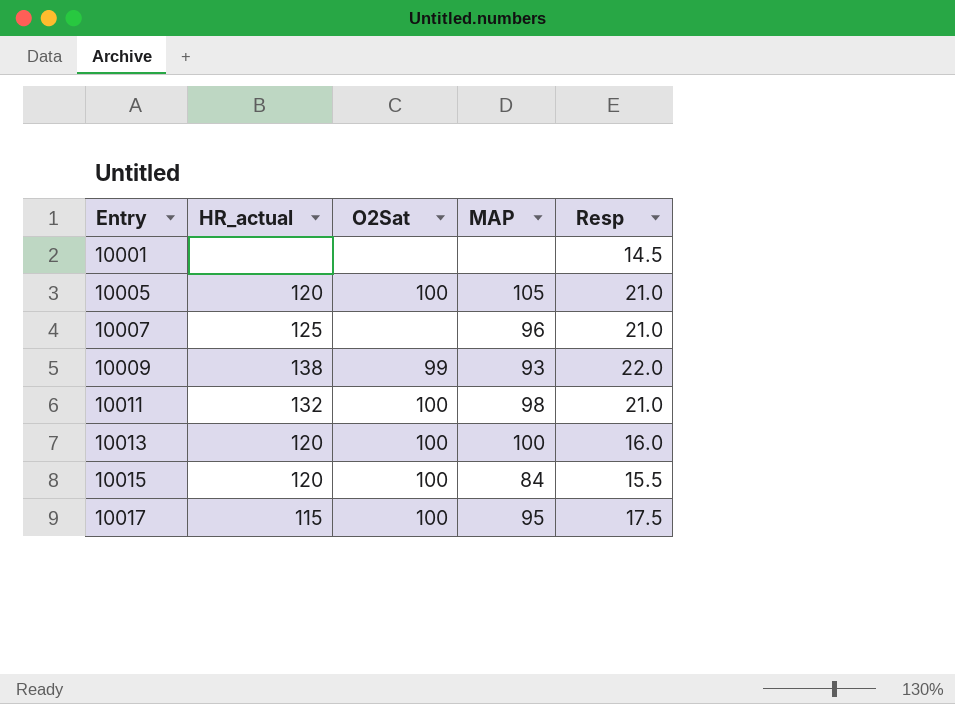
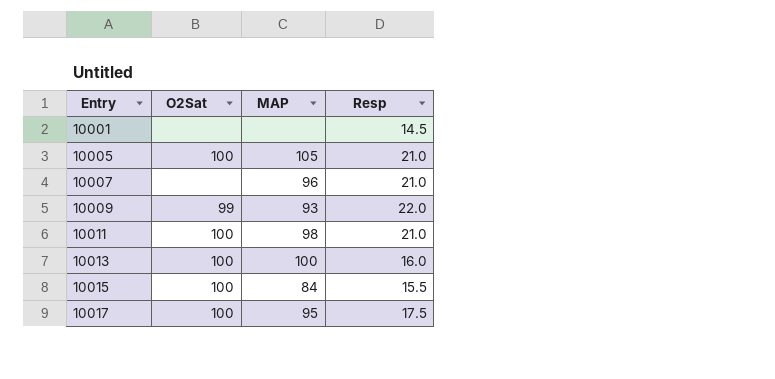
column HR_actual | position: 2 -> none

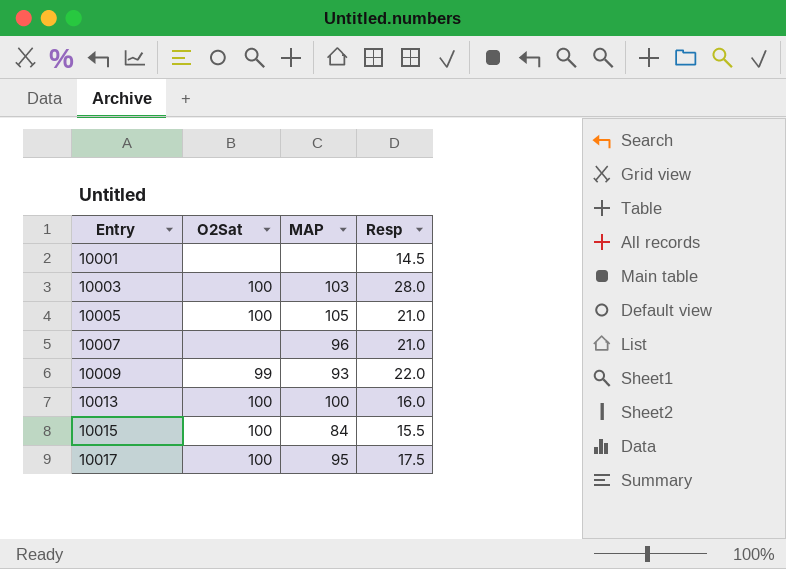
row 10011: 100 | 98 | 21.0 -> none
row 10003: none -> 100 | 103 | 28.0

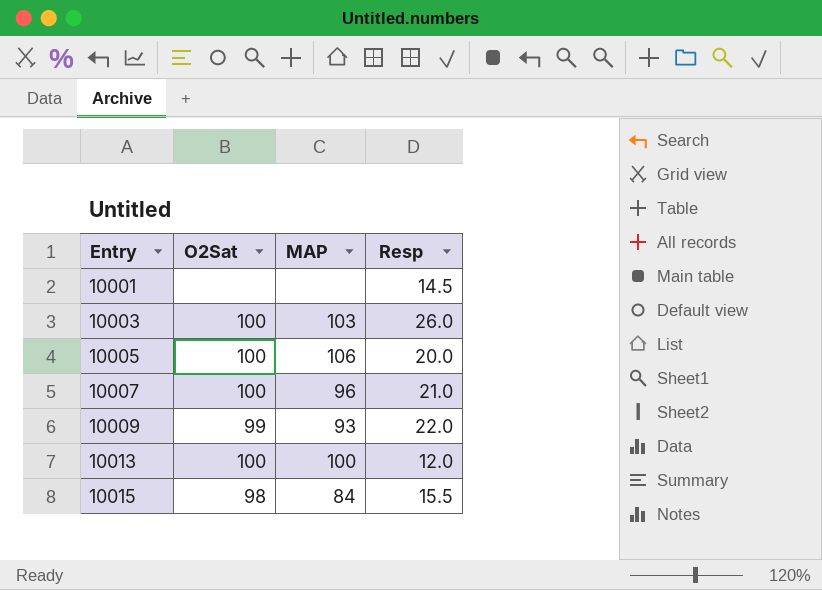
row 10017: 100 | 95 | 17.5 -> none
10003 | Resp: 28.0 -> 26.0
10005 | MAP: 105 -> 106
10005 | Resp: 21.0 -> 20.0
10007 | O2Sat: none -> 100
10013 | Resp: 16.0 -> 12.0
10015 | O2Sat: 100 -> 98

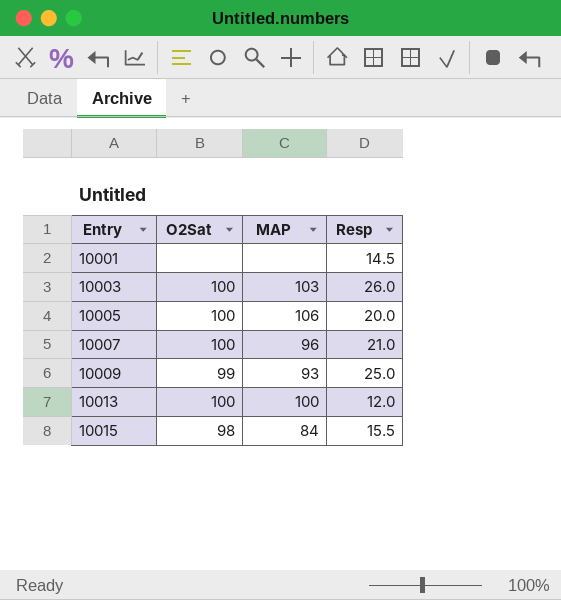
10009 | Resp: 22.0 -> 25.0

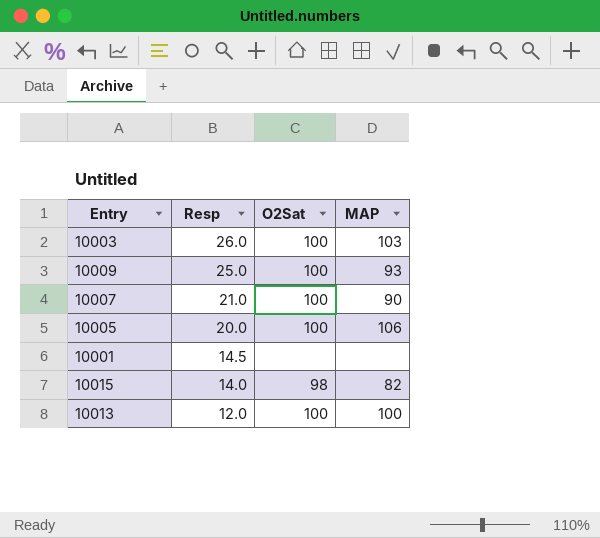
row order: Entry ascending -> Resp descending
column Resp | position: 4 -> 2
10009 | O2Sat: 99 -> 100
10007 | MAP: 96 -> 90
10015 | Resp: 15.5 -> 14.0
10015 | MAP: 84 -> 82

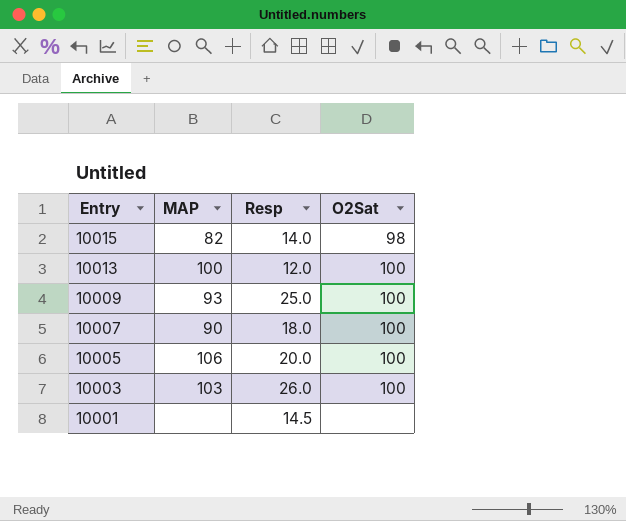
row order: Resp descending -> Entry descending
column MAP | position: 4 -> 2
10007 | Resp: 21.0 -> 18.0

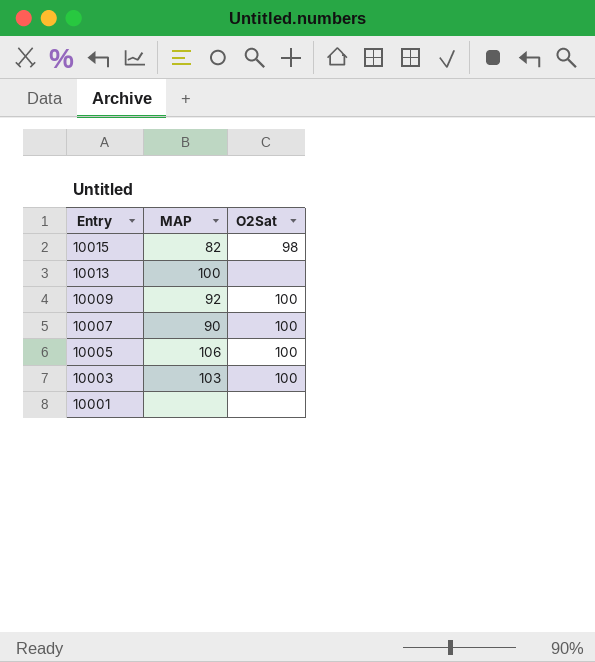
column Resp | position: 3 -> none
10013 | O2Sat: 100 -> none
10009 | MAP: 93 -> 92

